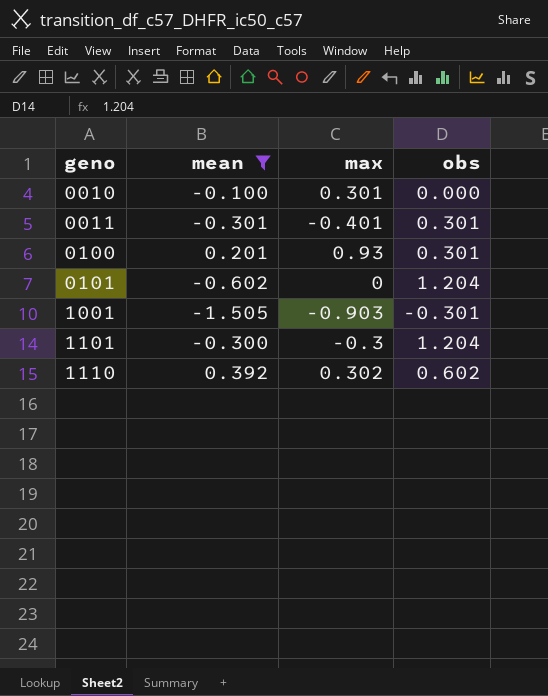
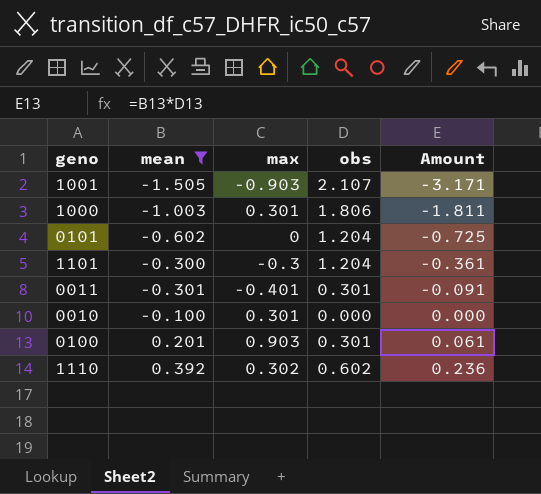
row order: geno ascending -> Amount ascending
column Amount | formula: none -> [mean] * [obs]
1001 | obs: -0.301 -> 2.107
row 1000: none -> -1.003 | 0.301 | 1.806 | -1.811
0100 | max: 0.93 -> 0.903

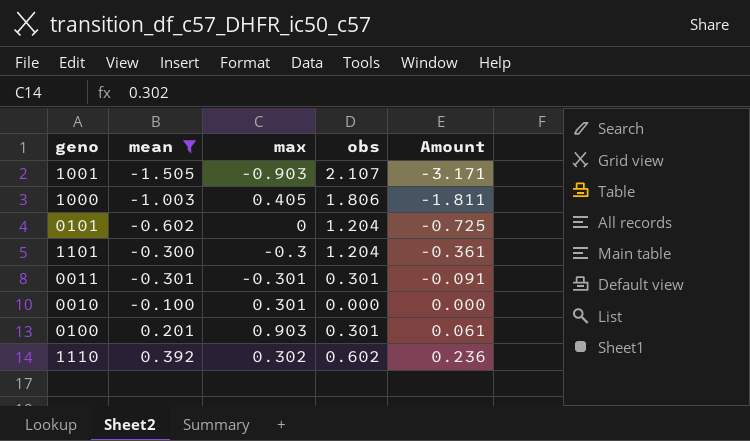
1000 | max: 0.301 -> 0.405
0011 | max: -0.401 -> -0.301

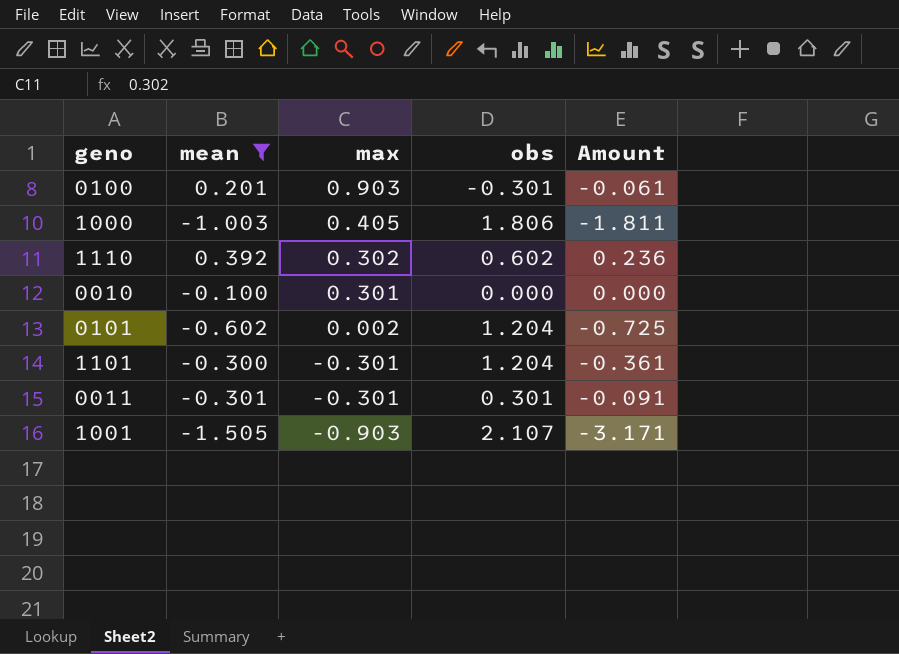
row order: Amount ascending -> max descending
0100 | obs: 0.301 -> -0.301
0100 | Amount: 0.061 -> -0.061
0101 | max: 0 -> 0.002
1101 | max: -0.3 -> -0.301

